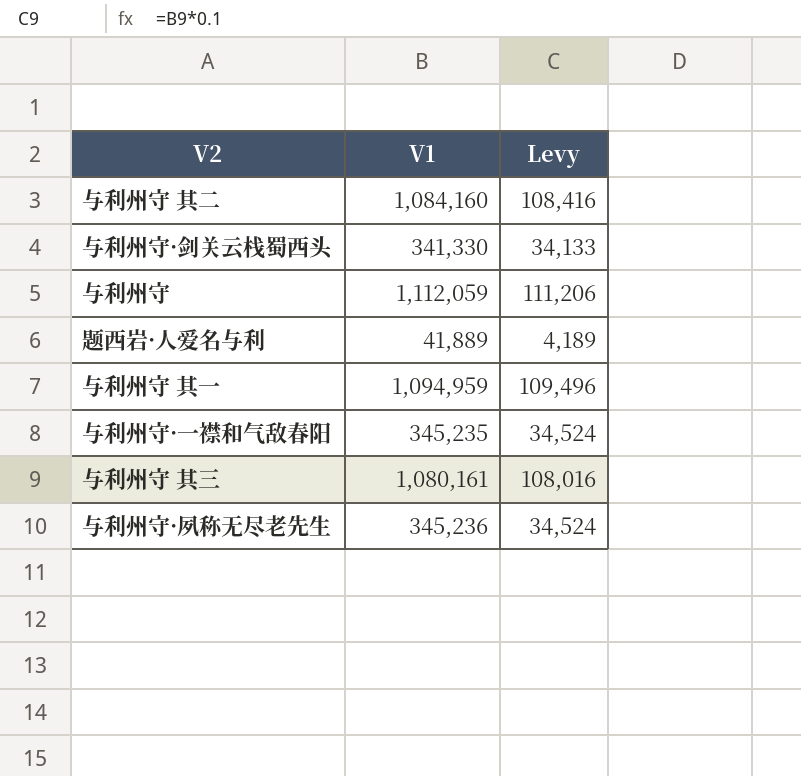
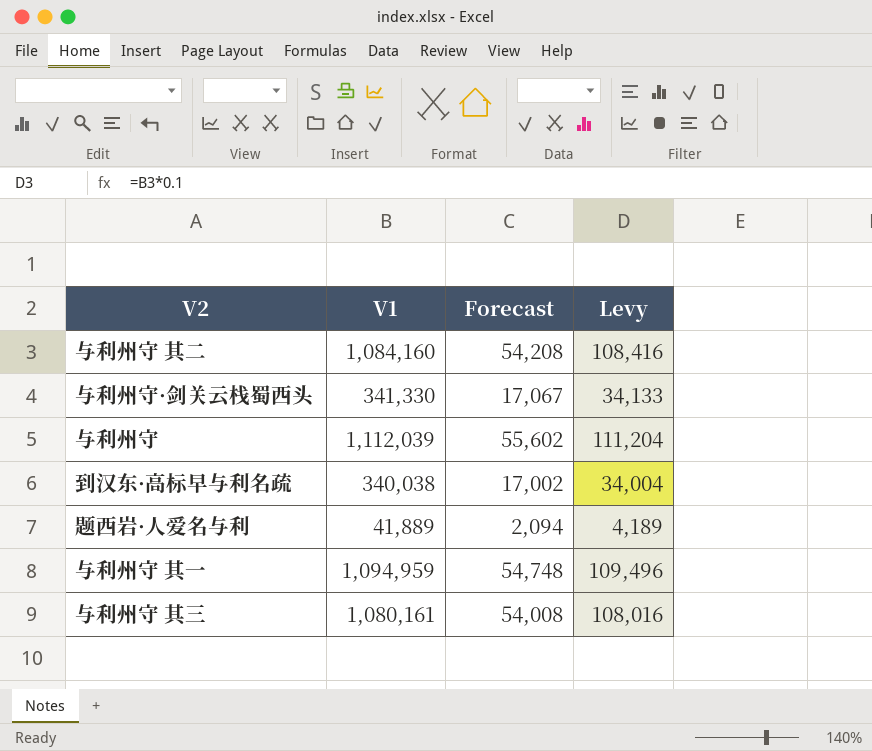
column Forecast | formula: none -> [V1] * 0.05
row 与利州守·一襟和气敌春阳: 345,235 | 34,524 -> none
row 与利州守·夙称无尽老先生: 345,236 | 34,524 -> none
与利州守 | V1: 1,112,059 -> 1,112,039
与利州守 | Levy: 111,206 -> 111,204
row 到汉东·高标早与利名疏: none -> 340,038 | 17,002 | 34,004

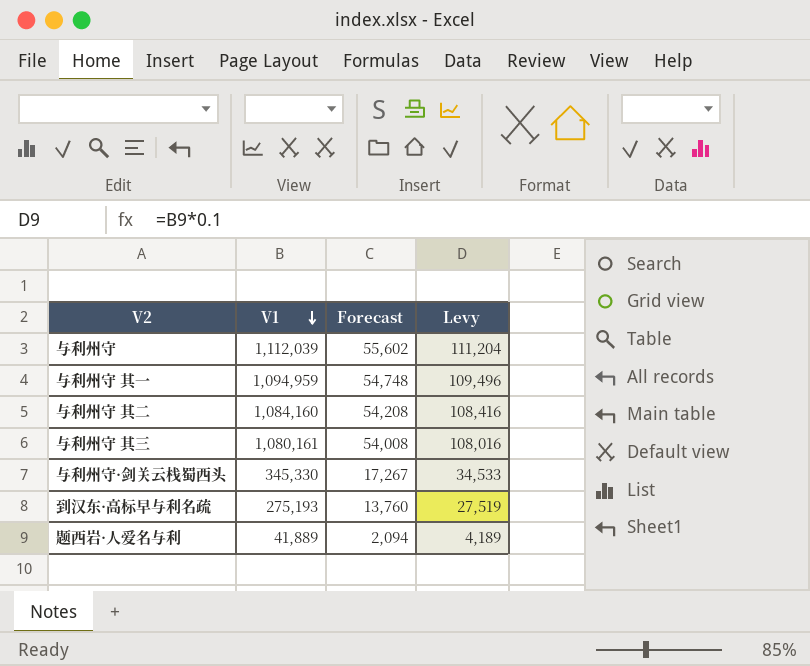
row order: none -> V1 descending
与利州守·剑关云栈蜀西头 | V1: 341,330 -> 345,330
与利州守·剑关云栈蜀西头 | Forecast: 17,067 -> 17,267
与利州守·剑关云栈蜀西头 | Levy: 34,133 -> 34,533
到汉东·高标早与利名疏 | V1: 340,038 -> 275,193
到汉东·高标早与利名疏 | Forecast: 17,002 -> 13,760
到汉东·高标早与利名疏 | Levy: 34,004 -> 27,519

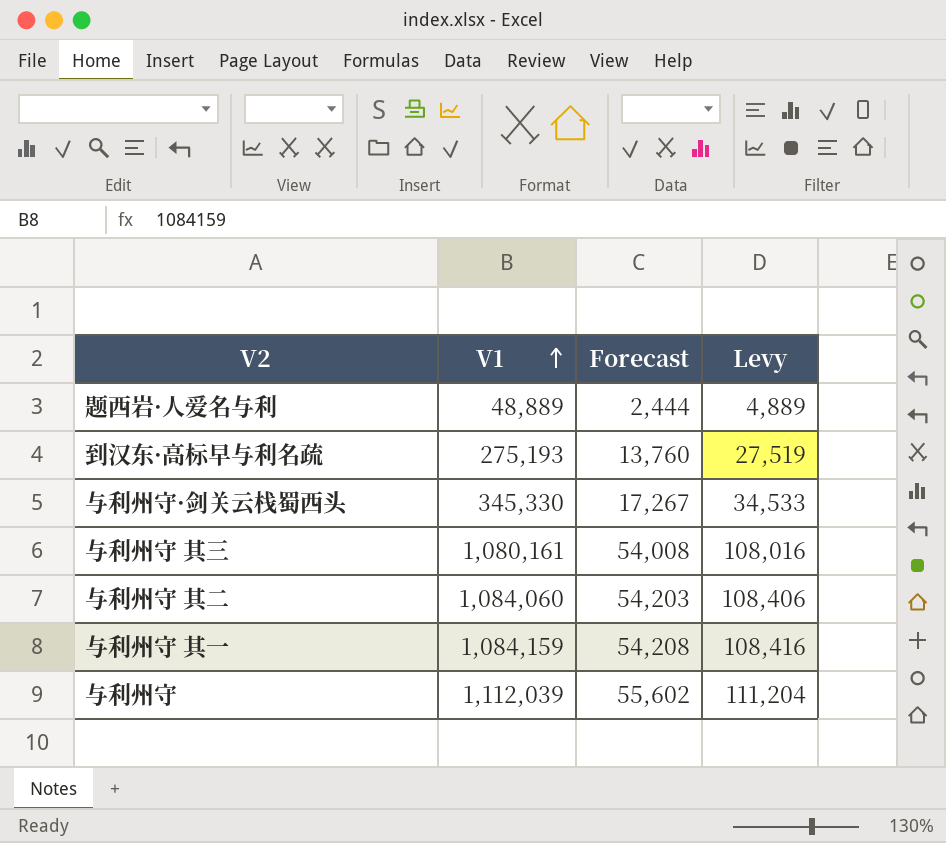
row order: V1 descending -> V1 ascending
题西岩·人爱名与利 | V1: 41,889 -> 48,889
题西岩·人爱名与利 | Forecast: 2,094 -> 2,444
题西岩·人爱名与利 | Levy: 4,189 -> 4,889
与利州守 其二 | V1: 1,084,160 -> 1,084,060
与利州守 其二 | Forecast: 54,208 -> 54,203
与利州守 其二 | Levy: 108,416 -> 108,406
与利州守 其一 | V1: 1,094,959 -> 1,084,159
与利州守 其一 | Forecast: 54,748 -> 54,208
与利州守 其一 | Levy: 109,496 -> 108,416

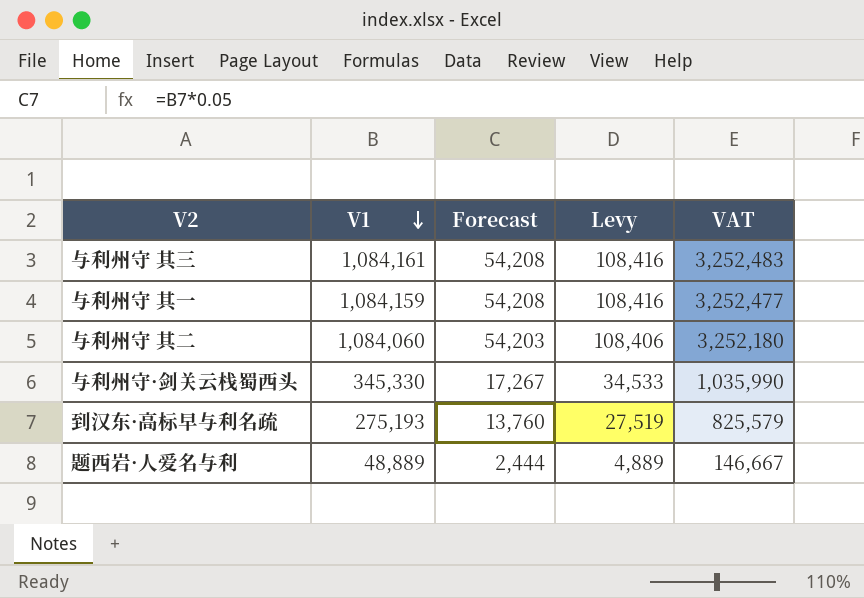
row order: V1 ascending -> V1 descending
column VAT | formula: none -> [V1] * 3
row 与利州守: 1,112,039 | 55,602 | 111,204 -> none
与利州守 其三 | V1: 1,080,161 -> 1,084,161
与利州守 其三 | Forecast: 54,008 -> 54,208
与利州守 其三 | Levy: 108,016 -> 108,416

